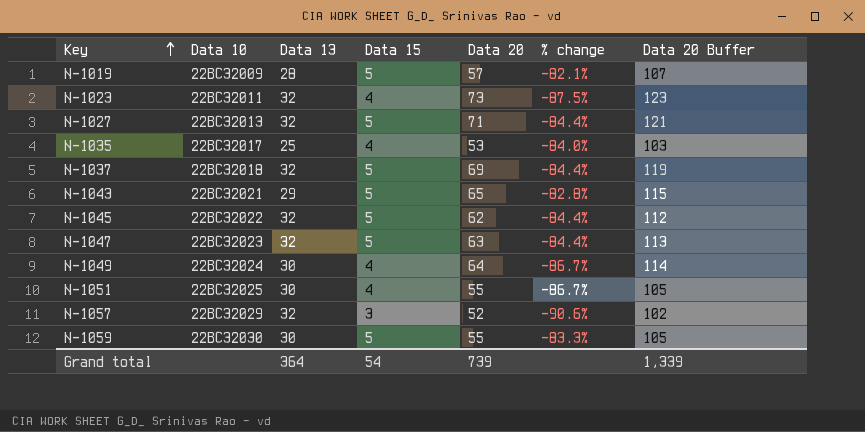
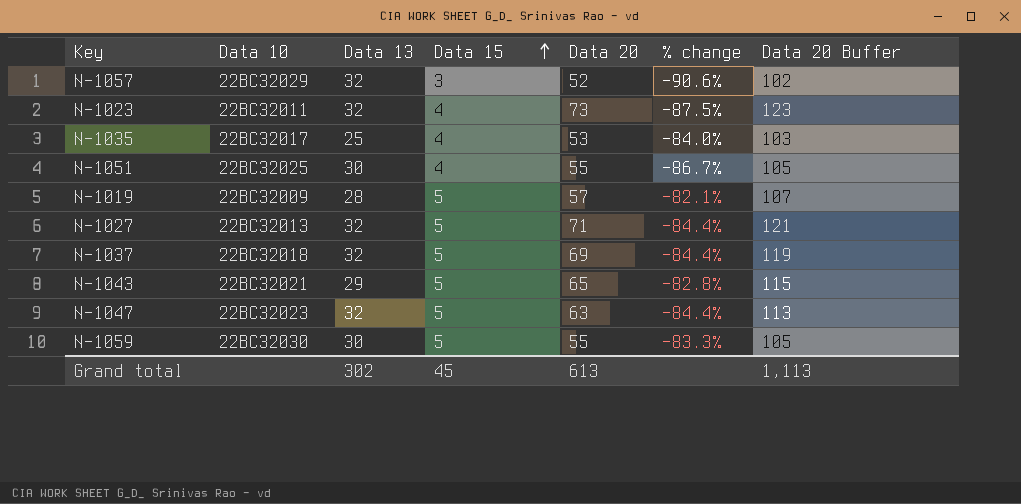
row order: Key ascending -> Data 15 ascending
row N-1045: 22BC32022 | 32 | 5 | 62 | -84.4% | 112 -> none
row N-1049: 22BC32024 | 30 | 4 | 64 | -86.7% | 114 -> none
Grand total | Data 13: 364 -> 302
Grand total | Data 15: 54 -> 45
Grand total | Data 20: 739 -> 613
Grand total | Data 20 Buffer: 1,339 -> 1,113

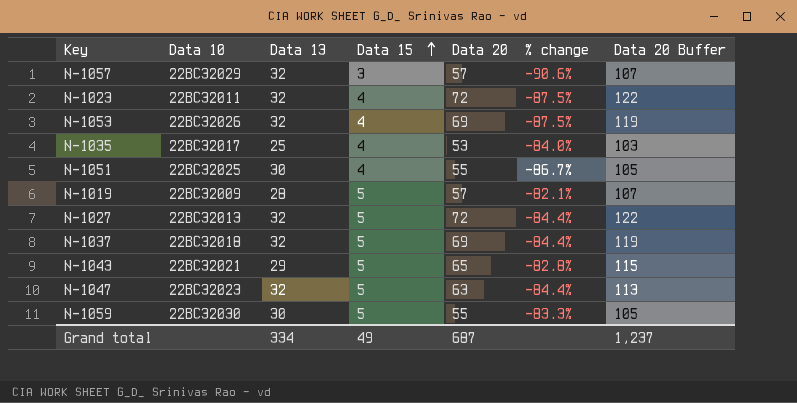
N-1057 | Data 20: 52 -> 57
N-1057 | Data 20 Buffer: 102 -> 107
N-1023 | Data 20: 73 -> 72
N-1023 | Data 20 Buffer: 123 -> 122
row N-1053: none -> 22BC32026 | 32 | 4 | 69 | -87.5% | 119
N-1027 | Data 20: 71 -> 72
N-1027 | Data 20 Buffer: 121 -> 122
Grand total | Data 13: 302 -> 334
Grand total | Data 15: 45 -> 49
Grand total | Data 20: 613 -> 687
Grand total | Data 20 Buffer: 1,113 -> 1,237

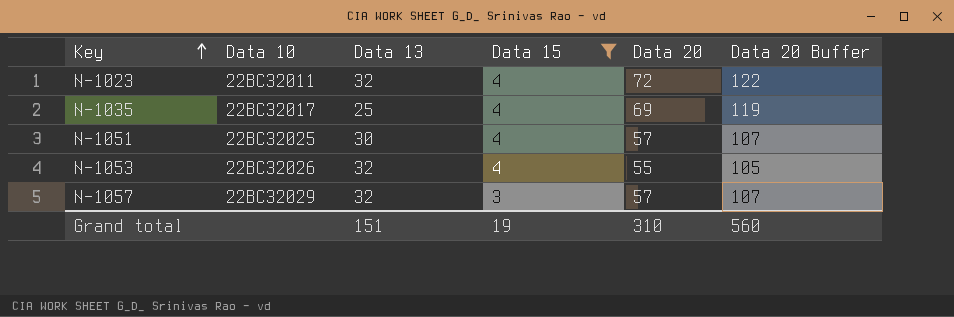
filter: none -> Data 15 != 5
row order: Data 15 ascending -> Key ascending
column % change | formula: ([Data 15] - [Data 13]) / [Data 13] -> none
N-1035 | Data 20: 53 -> 69
N-1035 | Data 20 Buffer: 103 -> 119
N-1051 | Data 20: 55 -> 57
N-1051 | Data 20 Buffer: 105 -> 107
N-1053 | Data 20: 69 -> 55
N-1053 | Data 20 Buffer: 119 -> 105
Grand total | Data 13: 334 -> 151
Grand total | Data 15: 49 -> 19
Grand total | Data 20: 687 -> 310
Grand total | Data 20 Buffer: 1,237 -> 560

